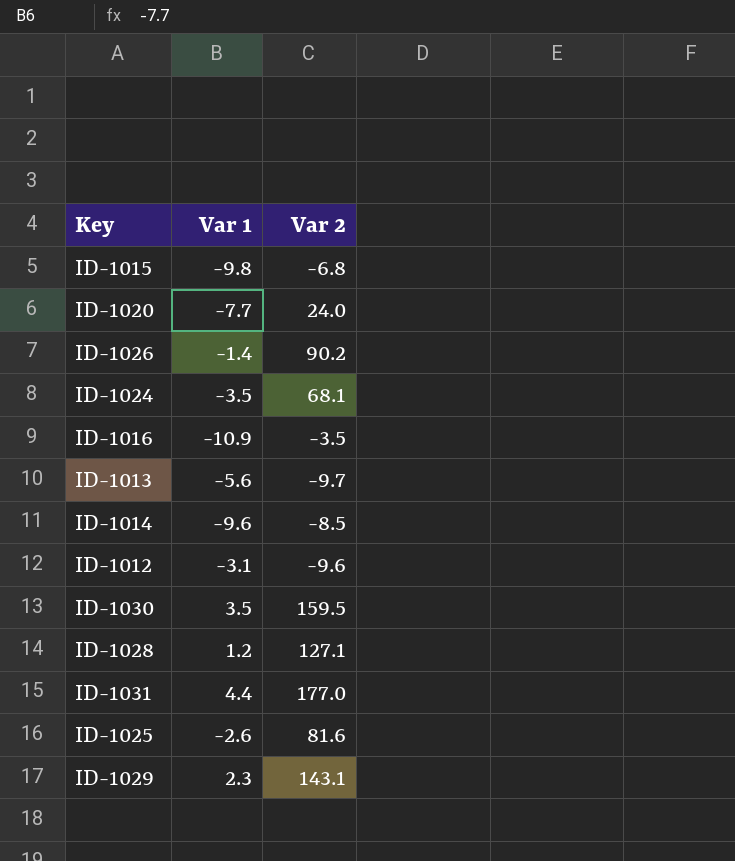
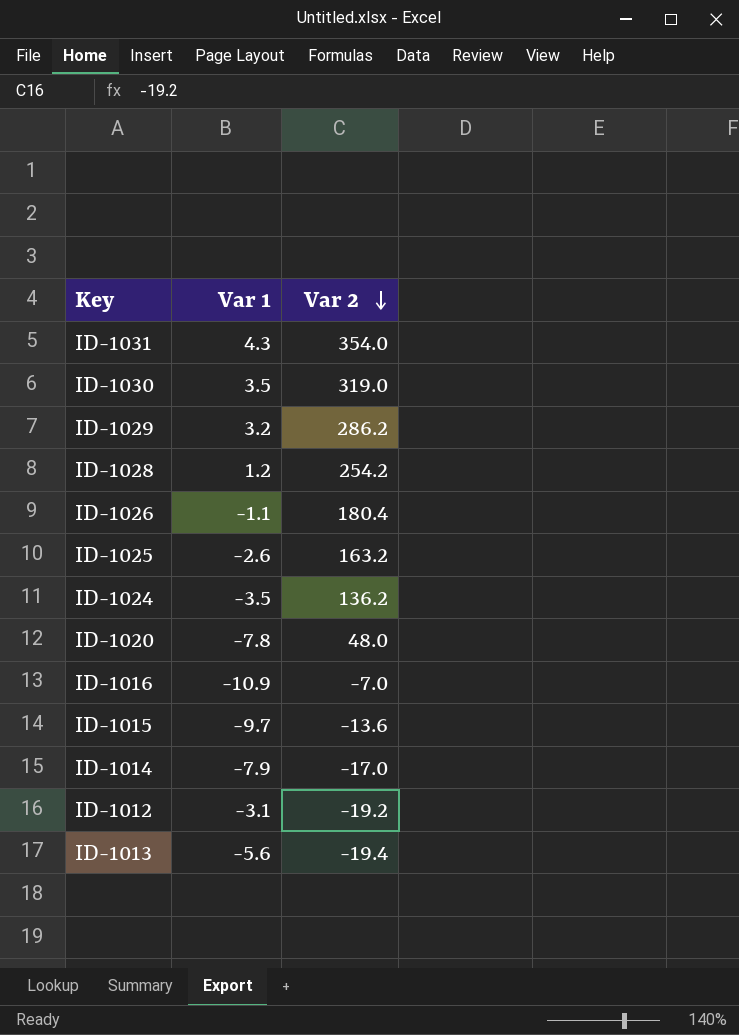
row order: none -> Var 2 descending
ID-1031 | Var 1: 4.4 -> 4.3
ID-1031 | Var 2: 177.0 -> 354.0
ID-1030 | Var 2: 159.5 -> 319.0
ID-1029 | Var 1: 2.3 -> 3.2
ID-1029 | Var 2: 143.1 -> 286.2
ID-1028 | Var 2: 127.1 -> 254.2
ID-1026 | Var 1: -1.4 -> -1.1
ID-1026 | Var 2: 90.2 -> 180.4
ID-1025 | Var 2: 81.6 -> 163.2
ID-1024 | Var 2: 68.1 -> 136.2
ID-1020 | Var 1: -7.7 -> -7.8
ID-1020 | Var 2: 24.0 -> 48.0
ID-1016 | Var 2: -3.5 -> -7.0
ID-1015 | Var 1: -9.8 -> -9.7
ID-1015 | Var 2: -6.8 -> -13.6
ID-1014 | Var 1: -9.6 -> -7.9
ID-1014 | Var 2: -8.5 -> -17.0
ID-1012 | Var 2: -9.6 -> -19.2
ID-1013 | Var 2: -9.7 -> -19.4

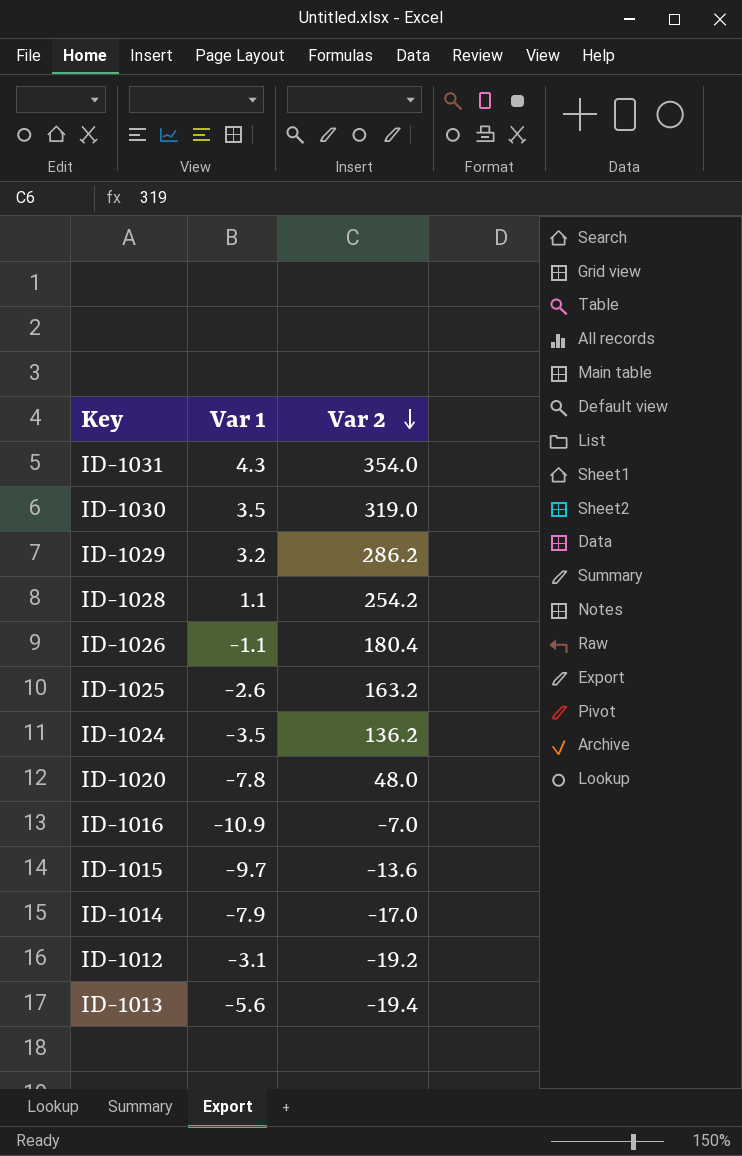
ID-1028 | Var 1: 1.2 -> 1.1

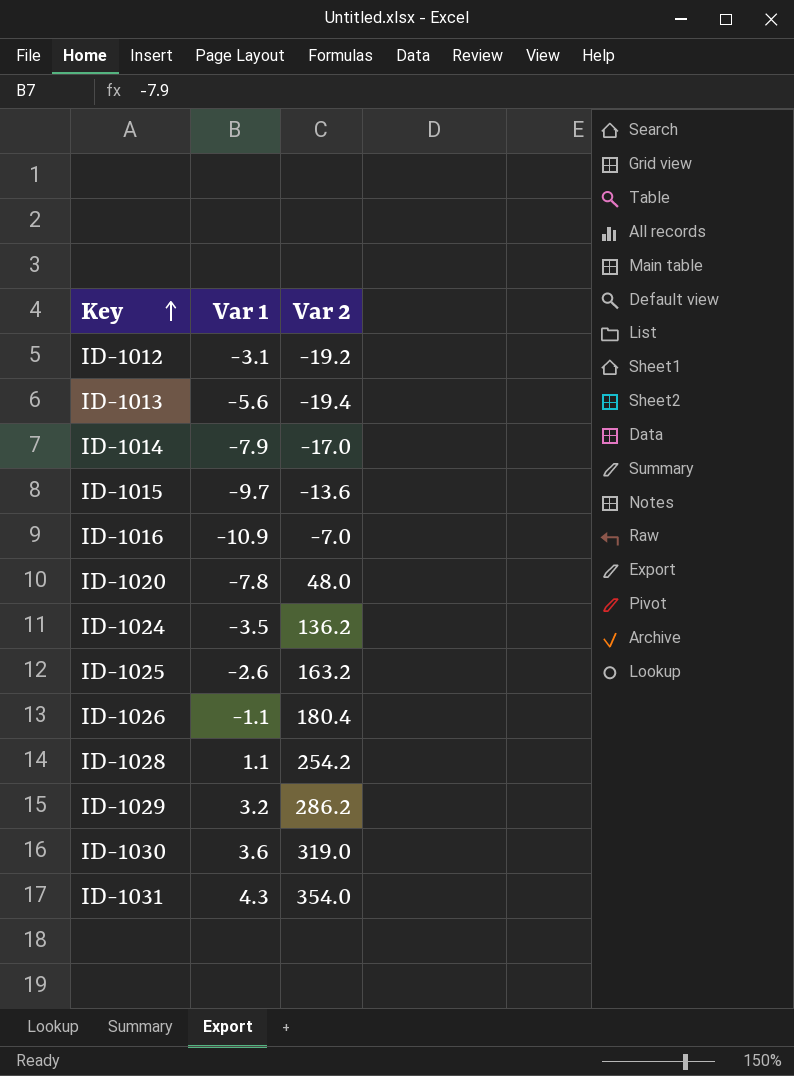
row order: Var 2 descending -> Key ascending
ID-1030 | Var 1: 3.5 -> 3.6

